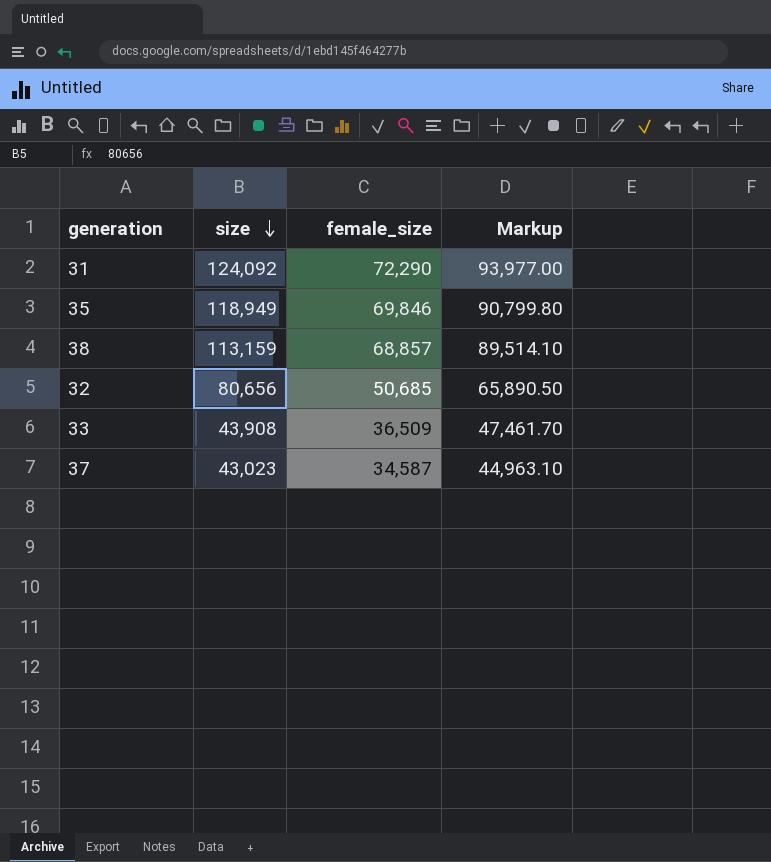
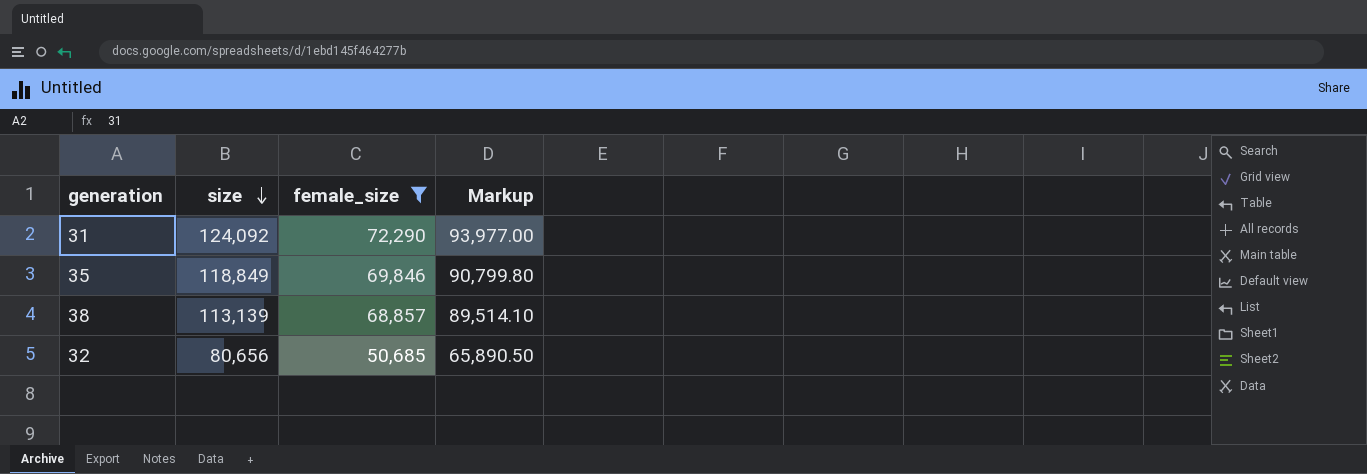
filter: none -> female_size >= 50,685
35 | size: 118,949 -> 118,849
38 | size: 113,159 -> 113,139

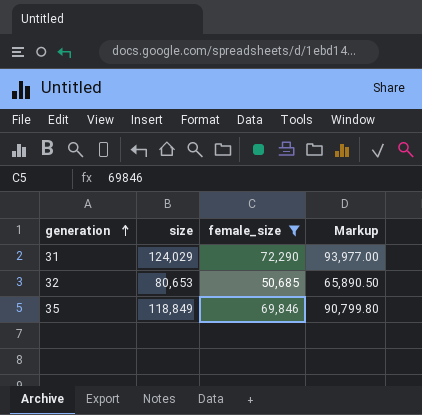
row order: size descending -> generation ascending
row 38: 113,139 | 68,857 | 89,514.10 -> none
31 | size: 124,092 -> 124,029
32 | size: 80,656 -> 80,653

